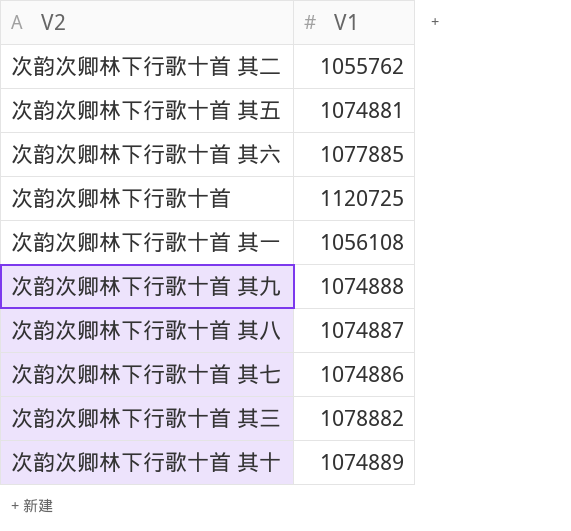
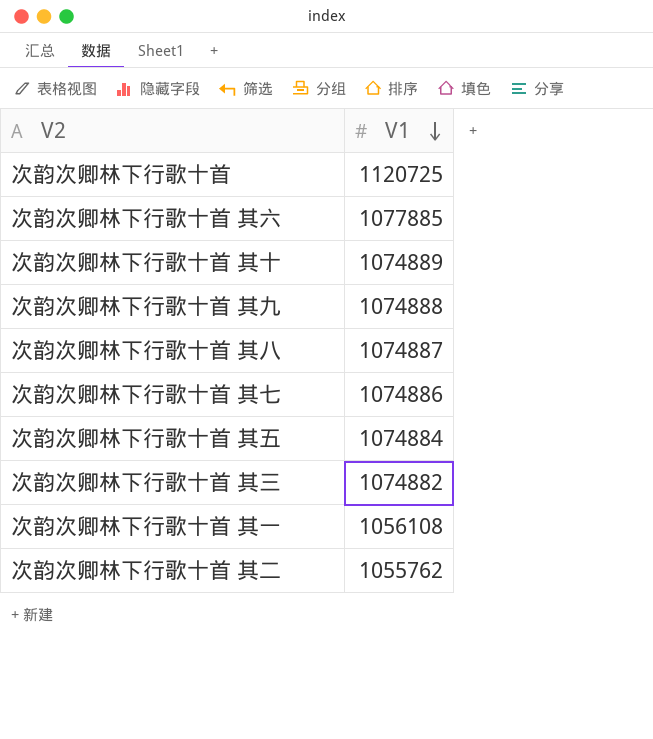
row order: none -> V1 descending
次韵次卿林下行歌十首 其五 | V1: 1074881 -> 1074884
次韵次卿林下行歌十首 其三 | V1: 1078882 -> 1074882

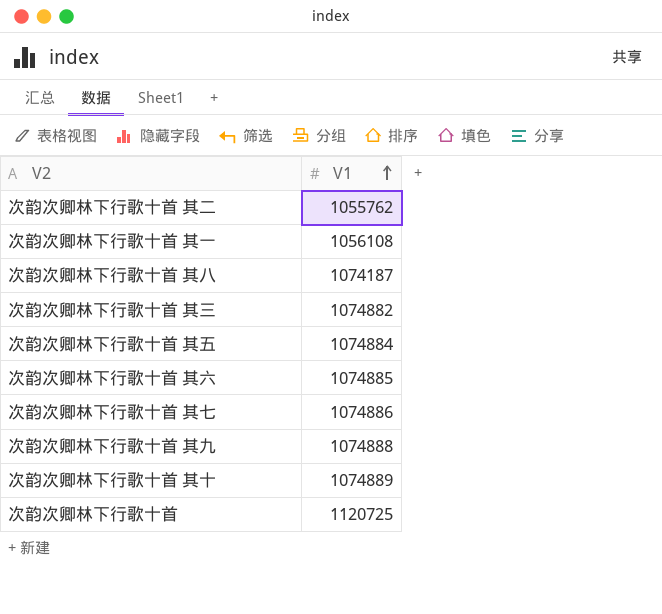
row order: V1 descending -> V1 ascending
次韵次卿林下行歌十首 其八 | V1: 1074887 -> 1074187
次韵次卿林下行歌十首 其六 | V1: 1077885 -> 1074885

